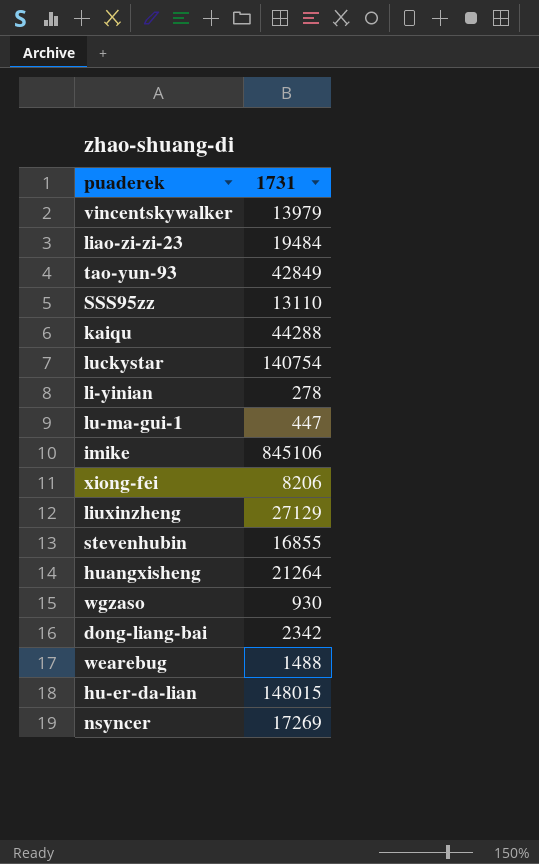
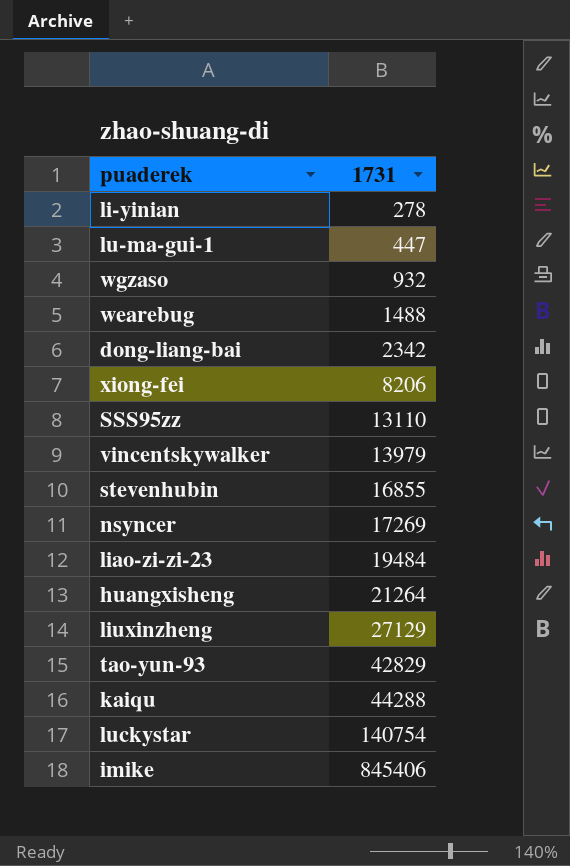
row order: none -> 1731 ascending
row hu-er-da-lian: 148015 -> none
wgzaso | 1731: 930 -> 932
tao-yun-93 | 1731: 42849 -> 42829
imike | 1731: 845106 -> 845406

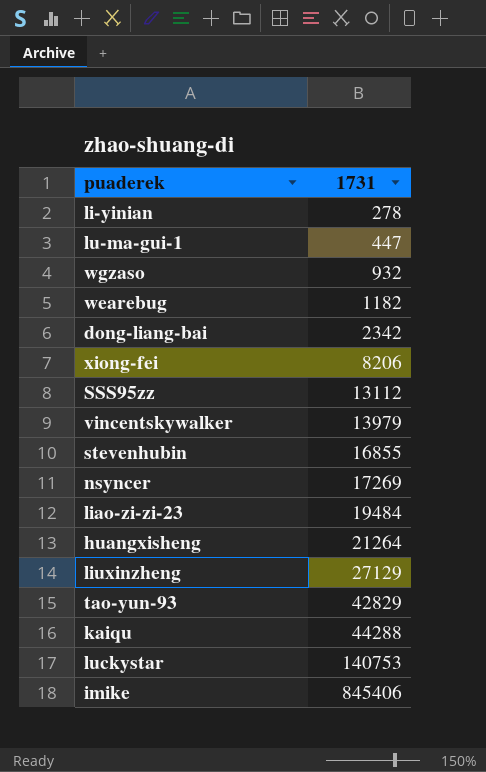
wearebug | 1731: 1488 -> 1182
SSS95zz | 1731: 13110 -> 13112
luckystar | 1731: 140754 -> 140753

